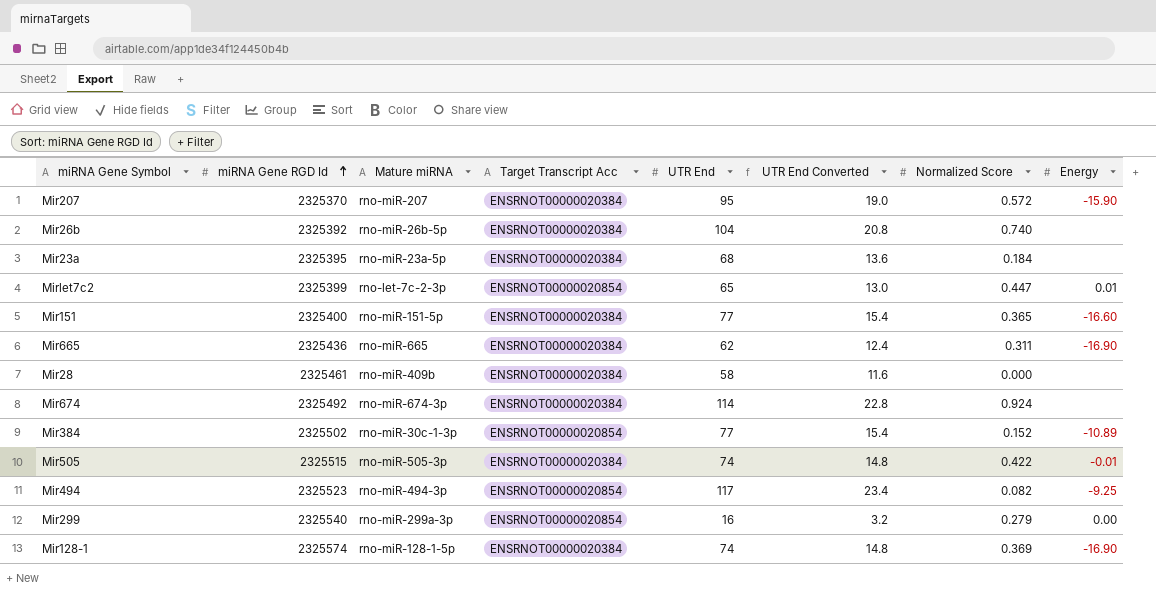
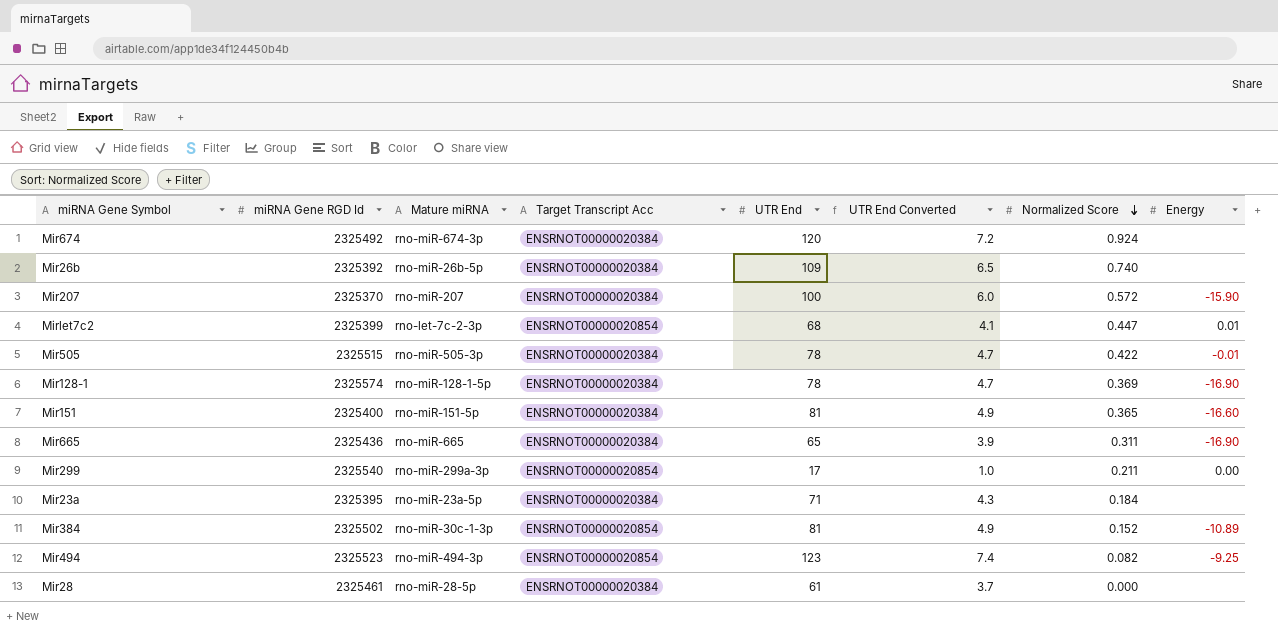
row order: miRNA Gene RGD Id ascending -> Normalized Score descending
column UTR End Converted | formula: [UTR End] * 0.2 -> [UTR End] * 0.06
Mir674 | UTR End: 114 -> 120
Mir26b | UTR End: 104 -> 109
Mir207 | UTR End: 95 -> 100
Mirlet7c2 | UTR End: 65 -> 68
Mir505 | UTR End: 74 -> 78
Mir128-1 | UTR End: 74 -> 78
Mir151 | UTR End: 77 -> 81
Mir665 | UTR End: 62 -> 65
Mir299 | UTR End: 16 -> 17
Mir299 | Normalized Score: 0.279 -> 0.211
Mir23a | UTR End: 68 -> 71
Mir384 | UTR End: 77 -> 81
Mir494 | UTR End: 117 -> 123
Mir28 | Mature miRNA: rno-miR-409b -> rno-miR-28-5p
Mir28 | UTR End: 58 -> 61

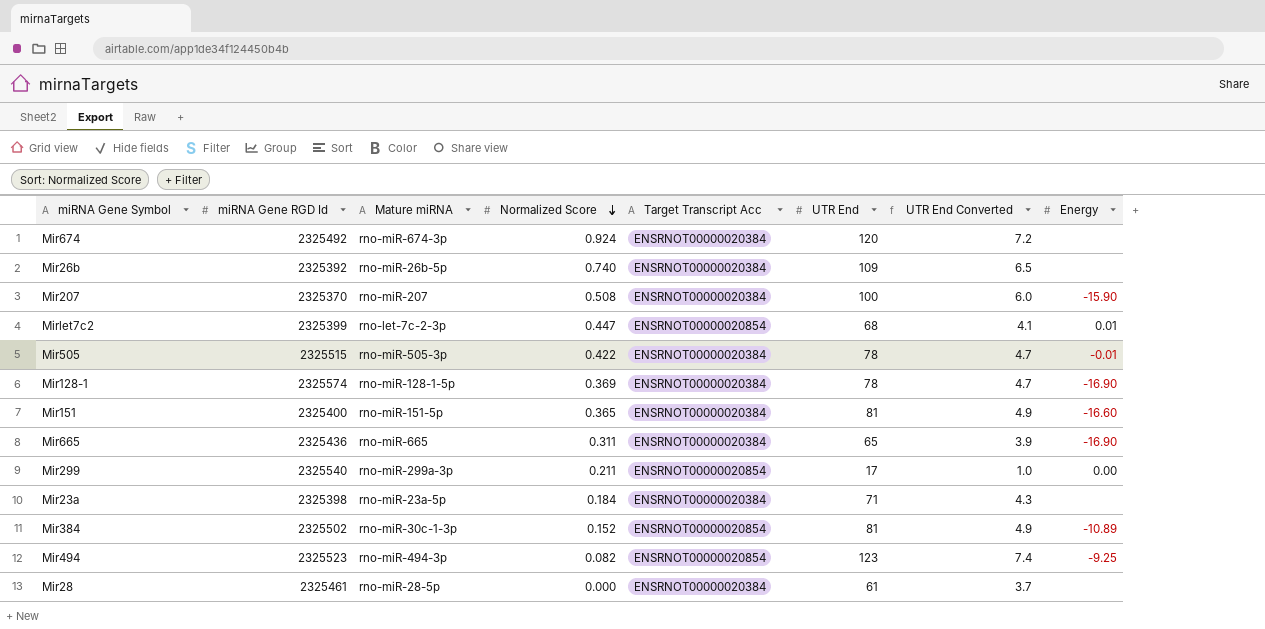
column Normalized Score | position: 7 -> 4
Mir207 | Normalized Score: 0.572 -> 0.508
Mir23a | miRNA Gene RGD Id: 2325395 -> 2325398

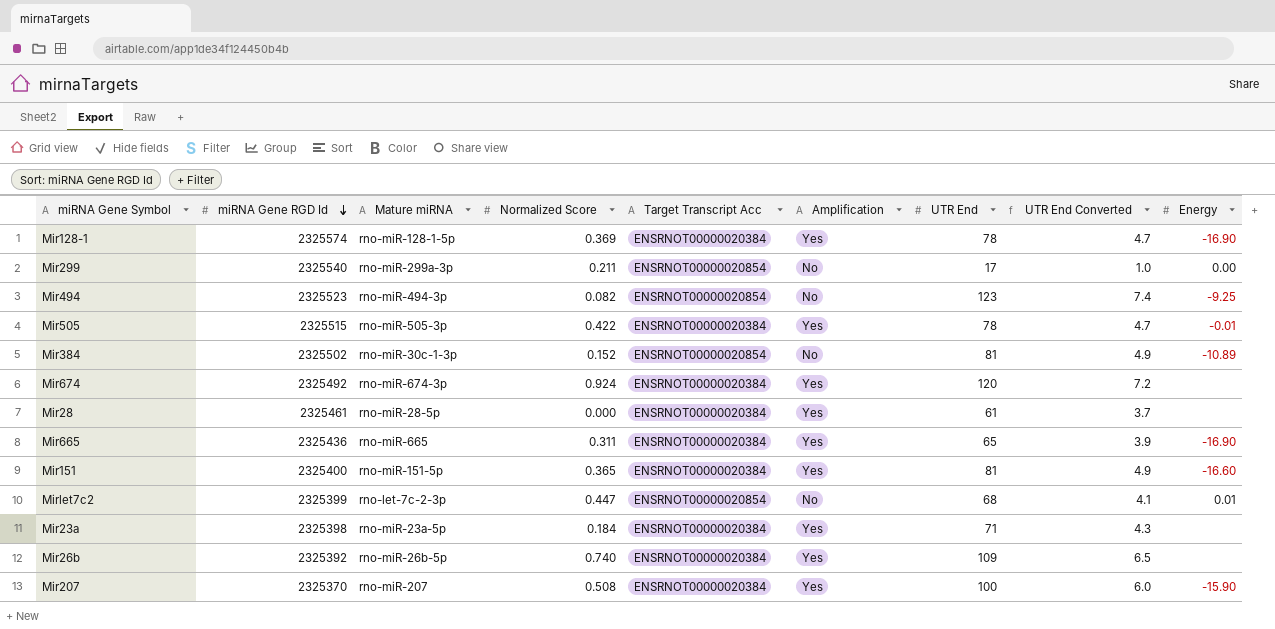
row order: Normalized Score descending -> miRNA Gene RGD Id descending
column Amplification | position: none -> 6

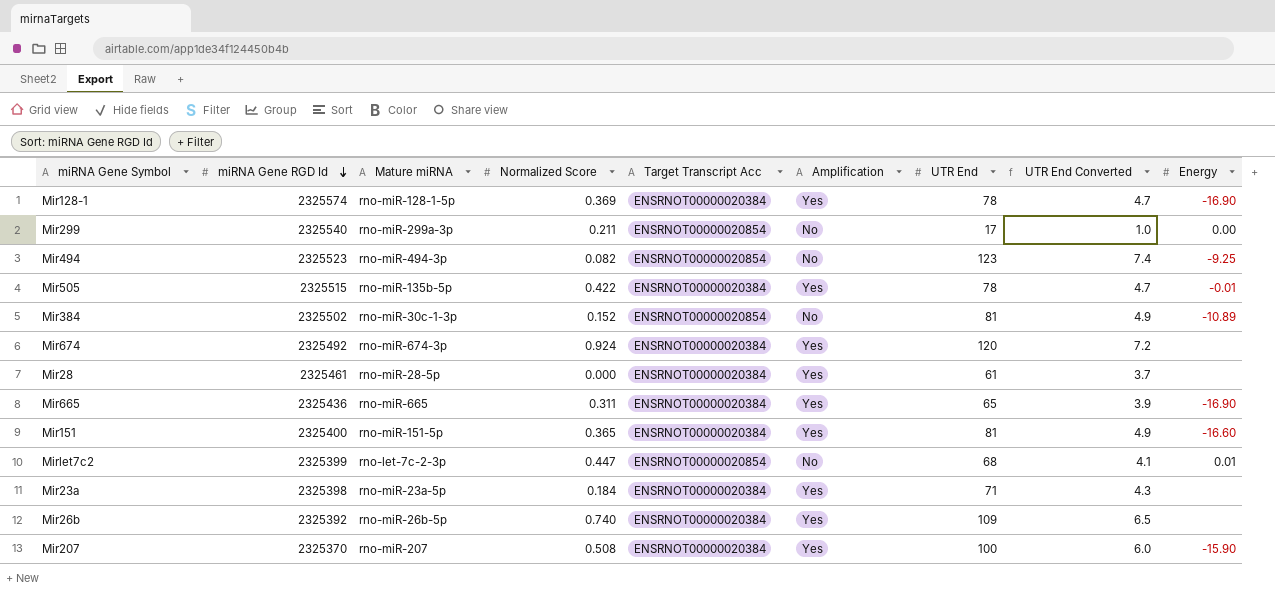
Mir505 | Mature miRNA: rno-miR-505-3p -> rno-miR-135b-5p

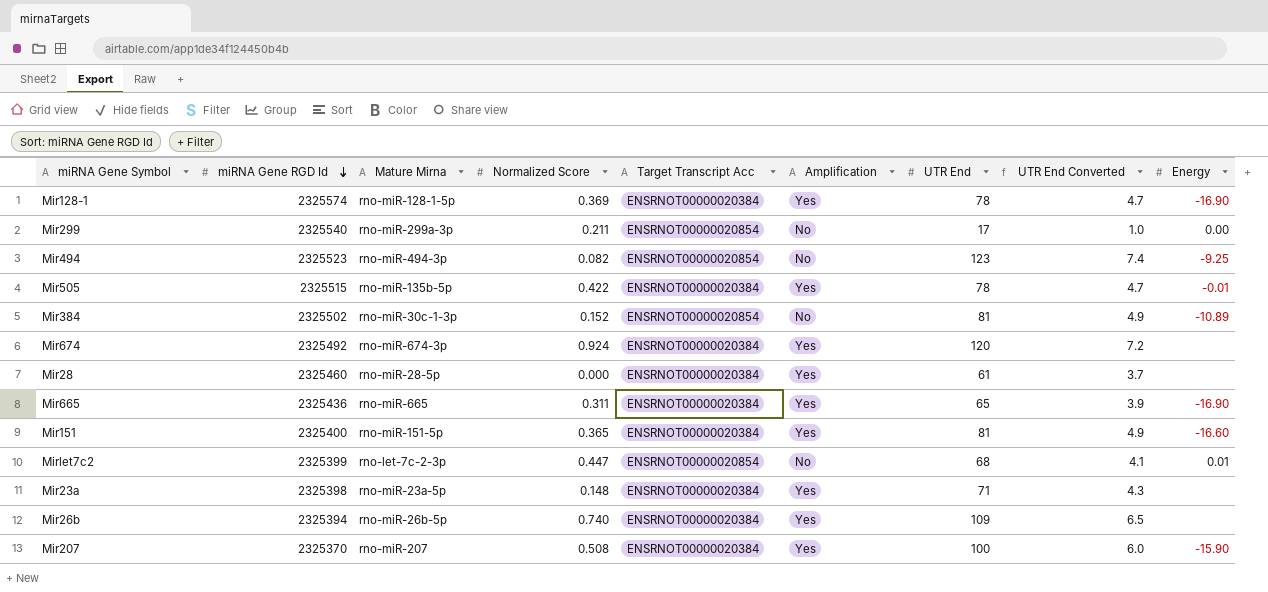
column name: Mature miRNA -> Mature Mirna
Mir28 | miRNA Gene RGD Id: 2325461 -> 2325460
Mir23a | Normalized Score: 0.184 -> 0.148
Mir26b | miRNA Gene RGD Id: 2325392 -> 2325394

